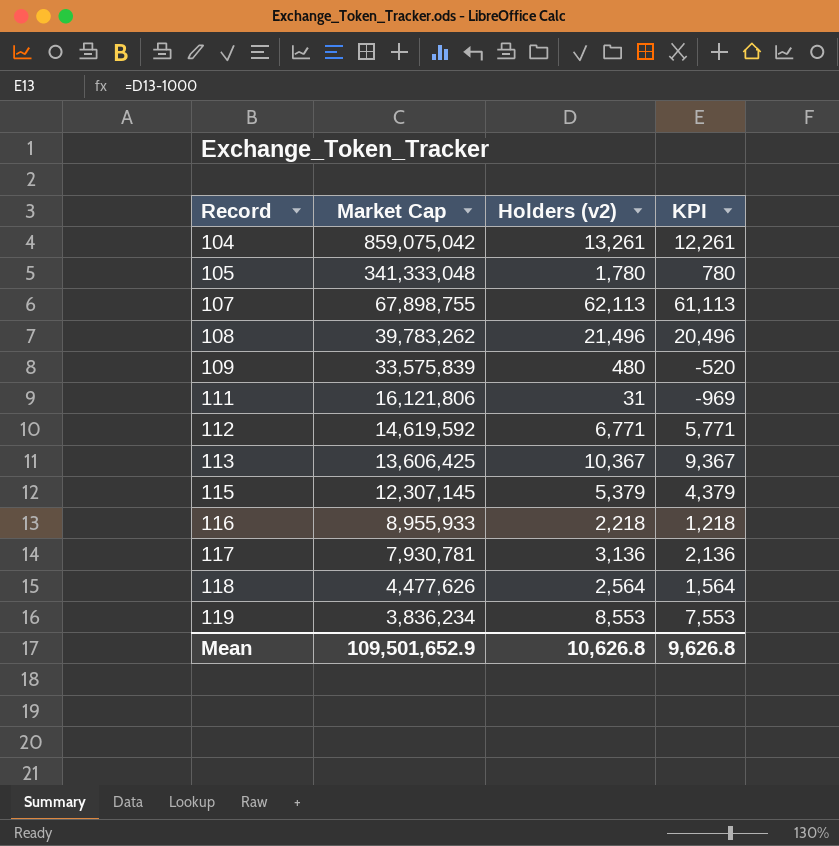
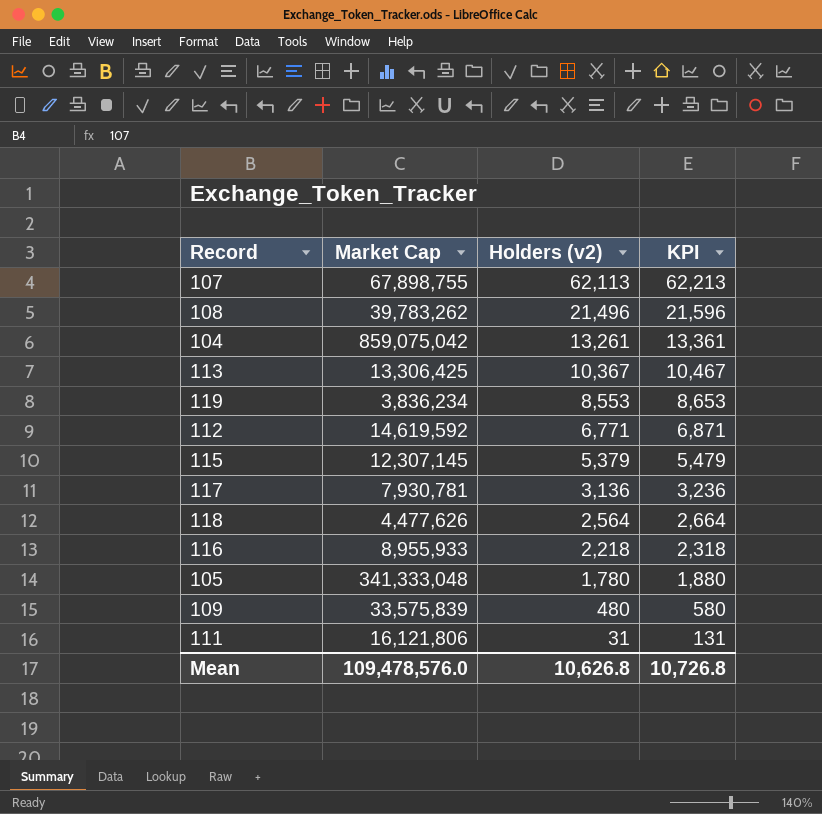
row order: Record ascending -> Holders (v2) descending
column KPI | formula: [Holders (v2)] - 1000 -> [Holders (v2)] + 100
113 | Market Cap: 13,606,425 -> 13,306,425
Mean | Market Cap: 109,501,652.9 -> 109,478,576.0
Mean | KPI: 9,626.8 -> 10,726.8

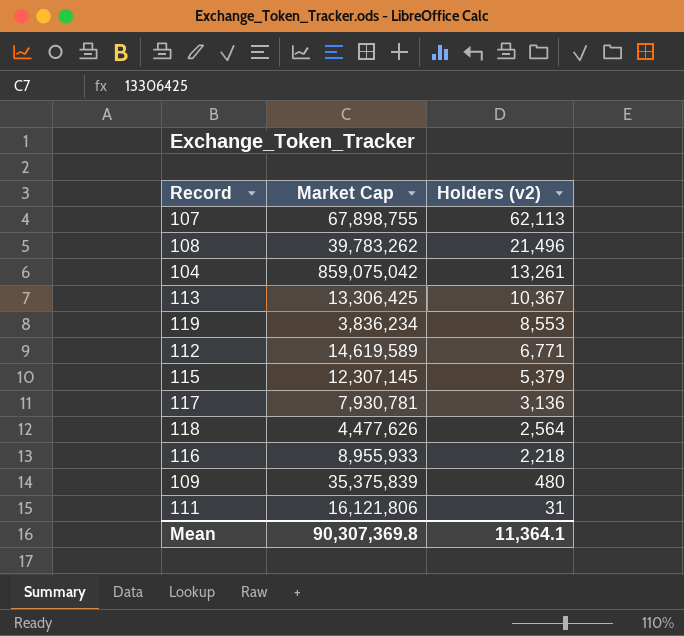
column KPI | formula: [Holders (v2)] + 100 -> none
row 105: 341,333,048 | 1,780 | 1,880 -> none
112 | Market Cap: 14,619,592 -> 14,619,589
109 | Market Cap: 33,575,839 -> 35,375,839
Mean | Market Cap: 109,478,576.0 -> 90,307,369.8
Mean | Holders (v2): 10,626.8 -> 11,364.1

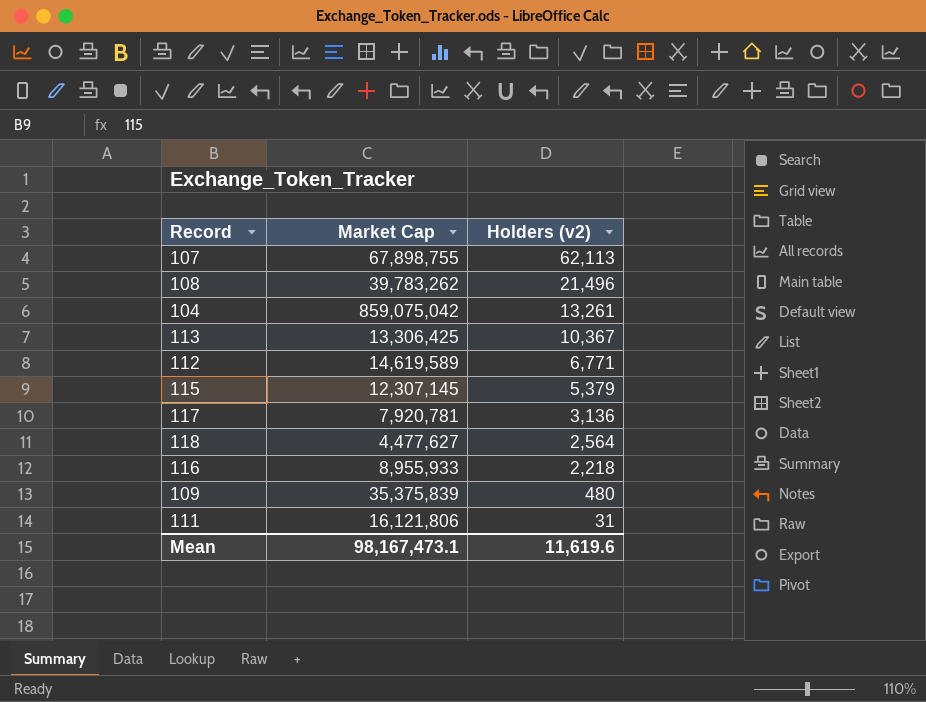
row 119: 3,836,234 | 8,553 -> none
117 | Market Cap: 7,930,781 -> 7,920,781
118 | Market Cap: 4,477,626 -> 4,477,627
Mean | Market Cap: 90,307,369.8 -> 98,167,473.1
Mean | Holders (v2): 11,364.1 -> 11,619.6

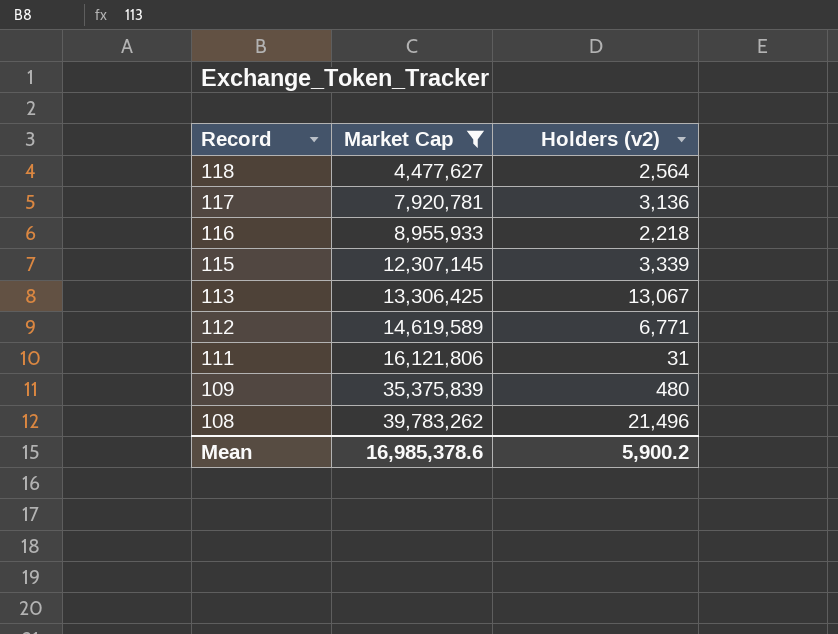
filter: none -> Market Cap <= 39,783,262
row order: Holders (v2) descending -> Record descending
115 | Holders (v2): 5,379 -> 3,339
113 | Holders (v2): 10,367 -> 13,067
Mean | Market Cap: 98,167,473.1 -> 16,985,378.6
Mean | Holders (v2): 11,619.6 -> 5,900.2

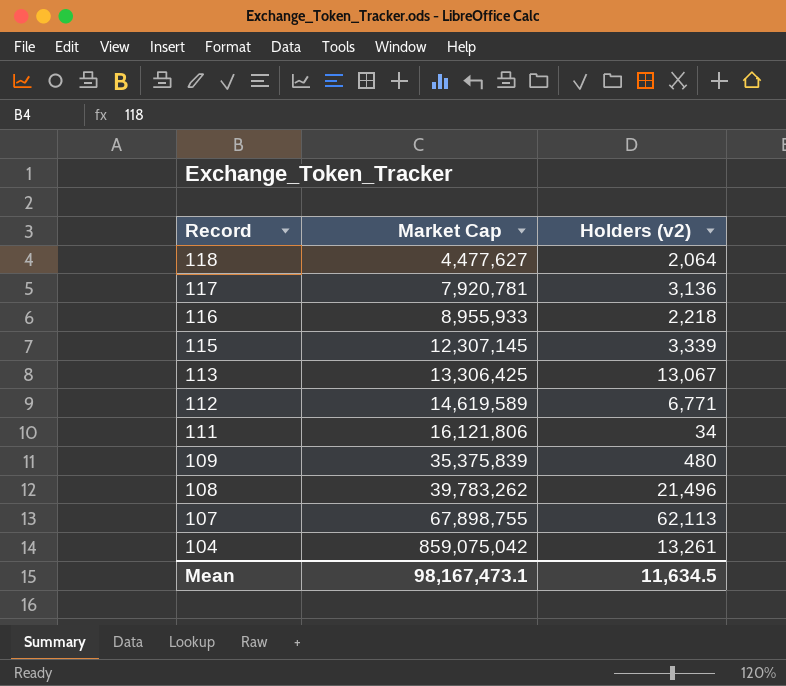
filter: Market Cap <= 39,783,262 -> none
118 | Holders (v2): 2,564 -> 2,064
111 | Holders (v2): 31 -> 34
Mean | Market Cap: 16,985,378.6 -> 98,167,473.1
Mean | Holders (v2): 5,900.2 -> 11,634.5

